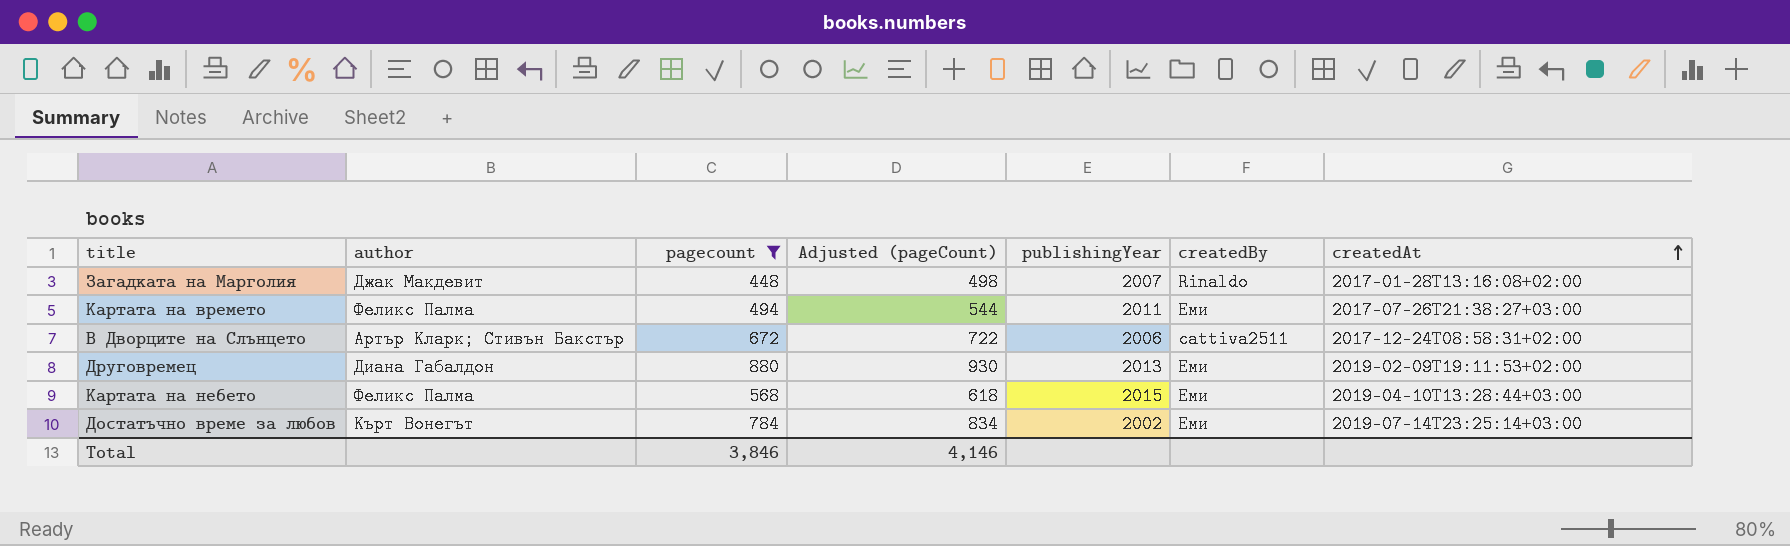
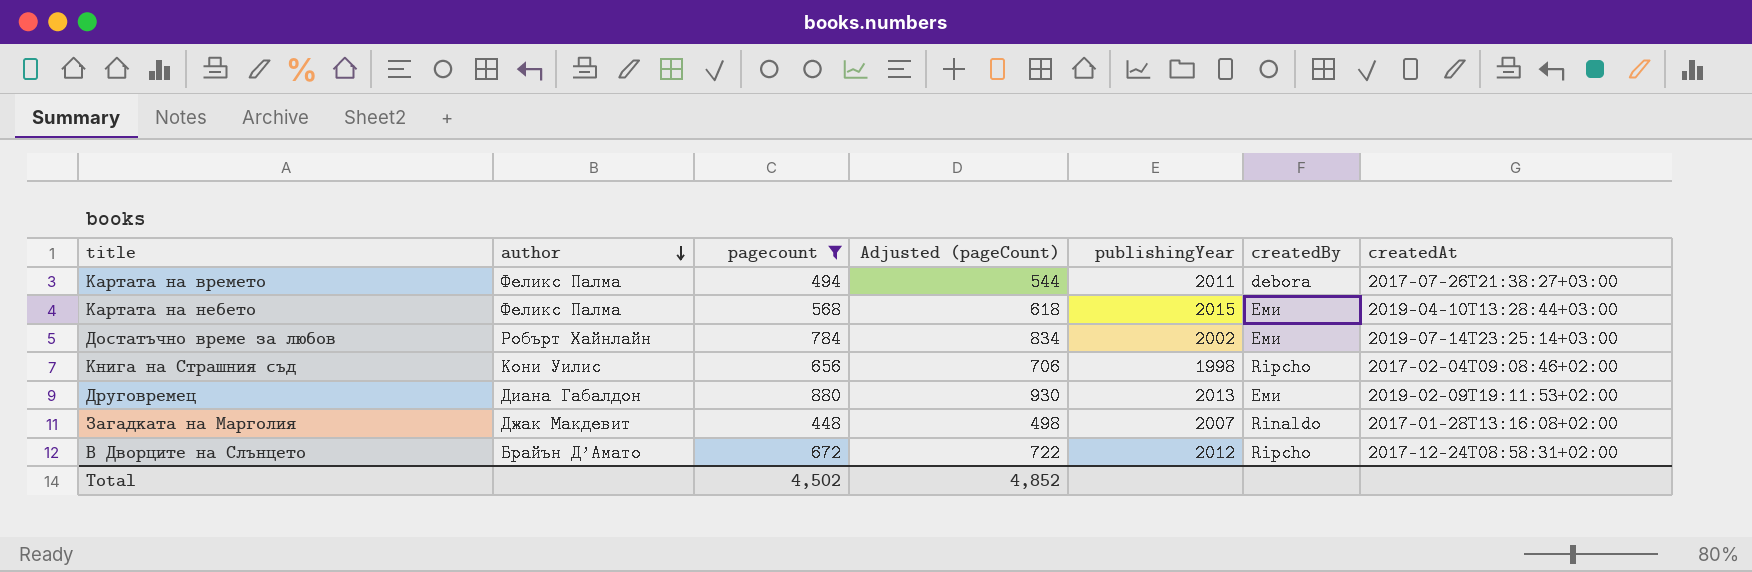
row order: createdAt ascending -> author descending
Картата на времето | createdBy: Еми -> debora
Достатъчно време за любов | author: Кърт Вонегът -> Робърт Хайнлайн
row Книга на Страшния съд: none -> Кони Уилис | 656 | 706 | 1998 | Ripcho | 2017-02-04T09:08:46+02:00
В Дворците на Слънцето | author: Артър Кларк; Стивън Бакстър -> Брайън Д’Амато
В Дворците на Слънцето | publishingYear: 2006 -> 2012
В Дворците на Слънцето | createdBy: cattiva2511 -> Ripcho
Total | pagecount: 3,846 -> 4,502
Total | Adjusted (pageCount): 4,146 -> 4,852

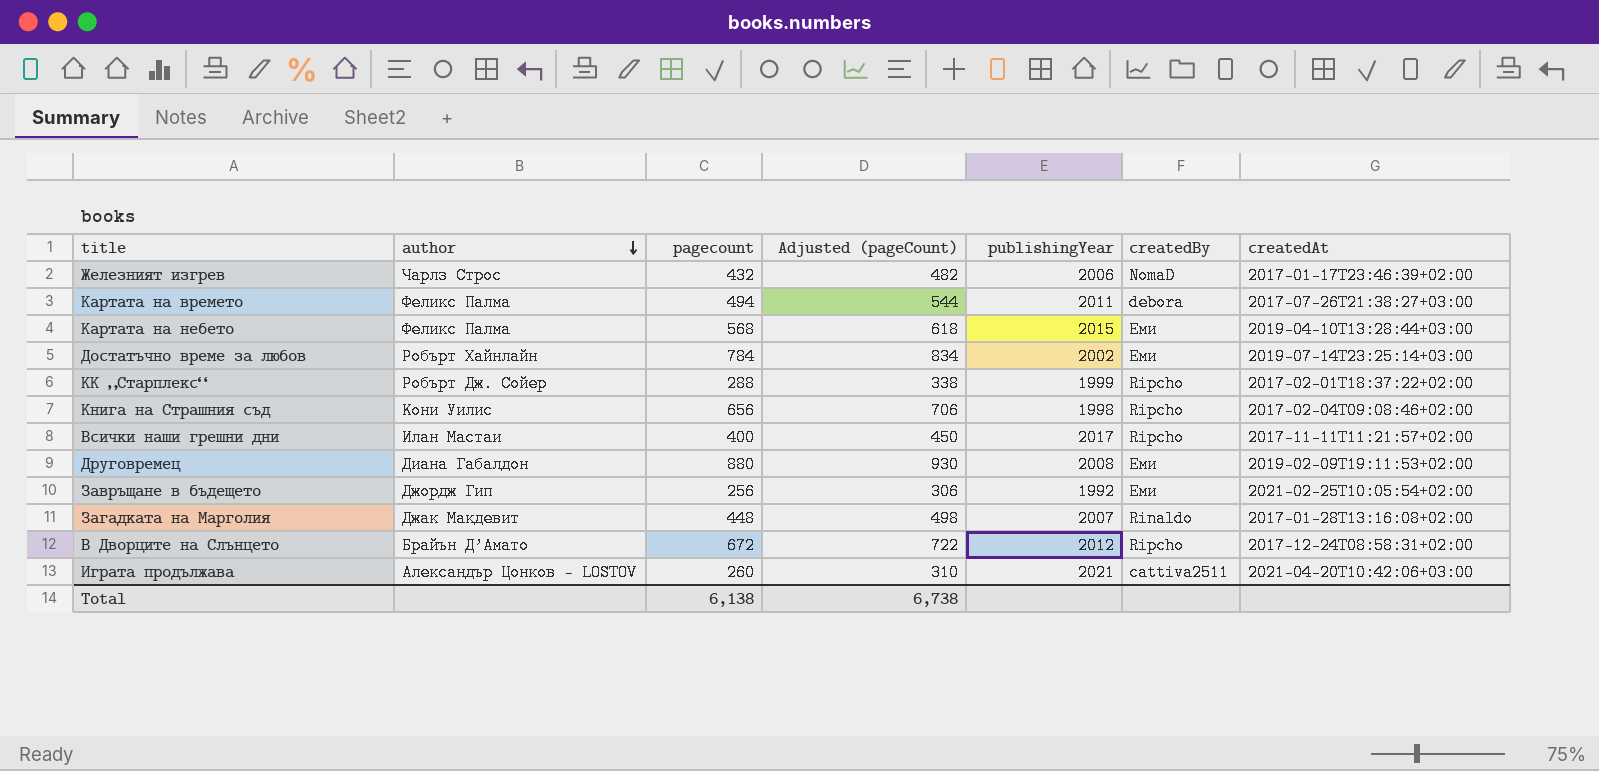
filter: pagecount >= 448 -> none
Друговремец | publishingYear: 2013 -> 2008
Total | pagecount: 4,502 -> 6,138
Total | Adjusted (pageCount): 4,852 -> 6,738

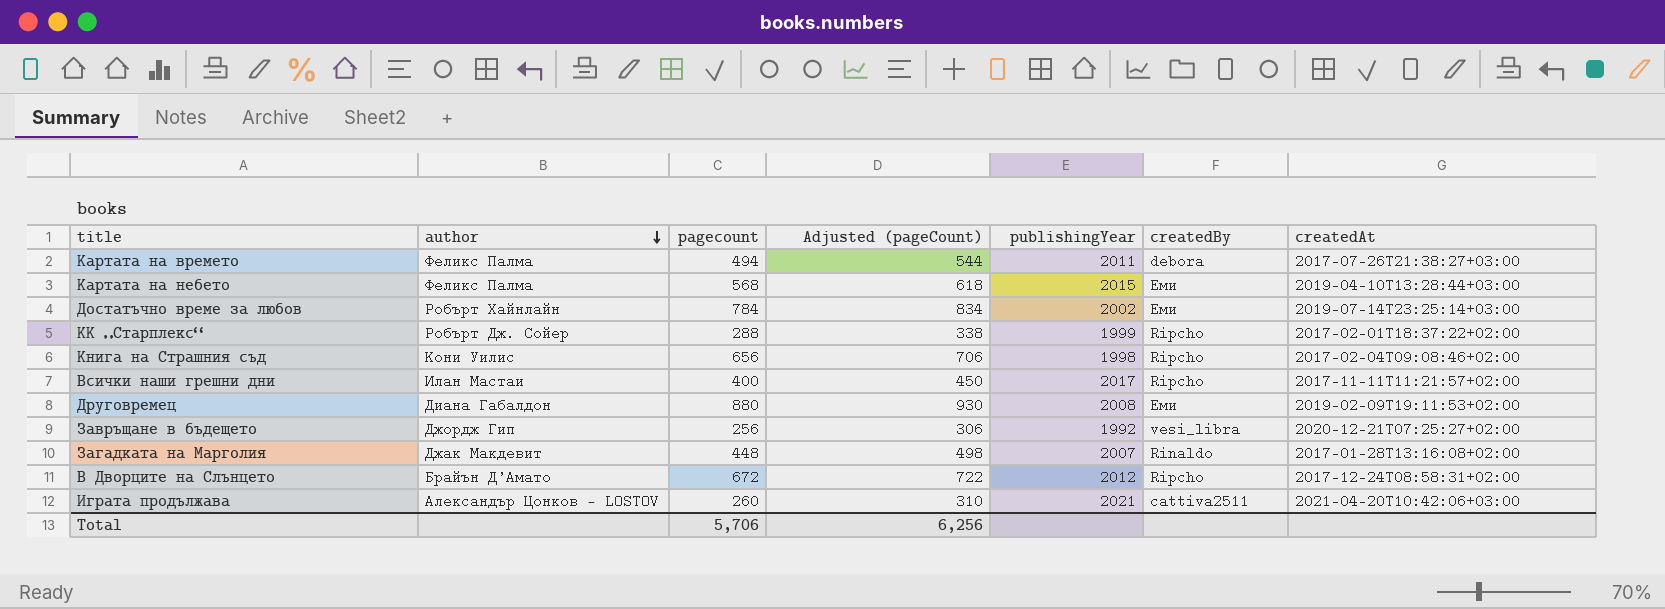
row Железният изгрев: Чарлз Строс | 432 | 482 | 2006 | NomaD | 2017-01-17T23:46:39+02:00 -> none
Завръщане в бъдещето | createdBy: Еми -> vesi_libra
Завръщане в бъдещето | createdAt: 2021-02-25T10:05:54+02:00 -> 2020-12-21T07:25:27+02:00
Total | pagecount: 6,138 -> 5,706
Total | Adjusted (pageCount): 6,738 -> 6,256

